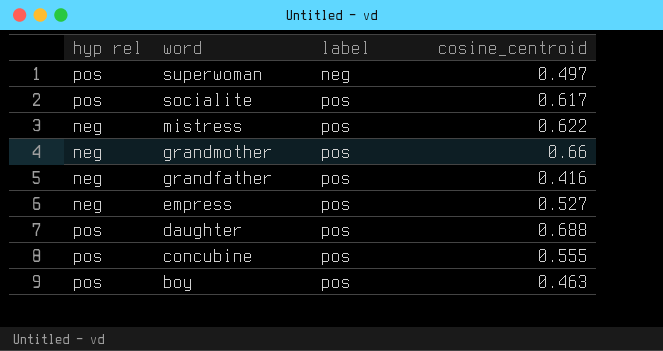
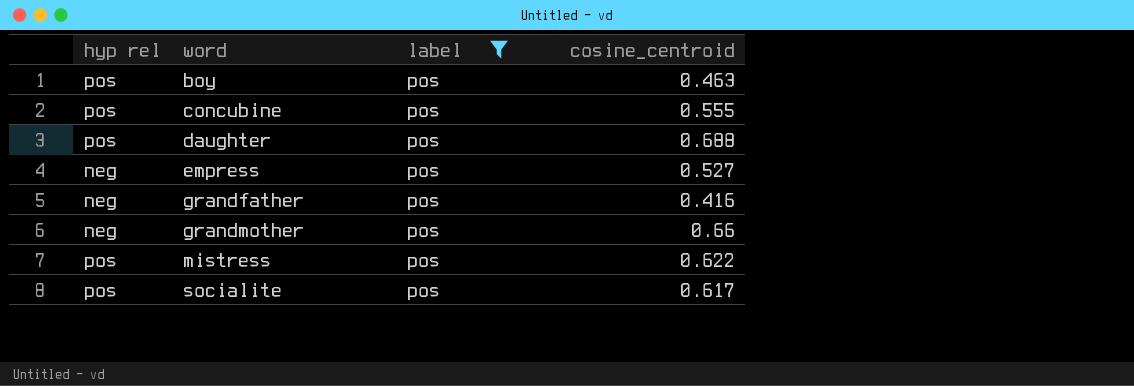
filter: none -> label = pos
row order: word descending -> word ascending
mistress | hyp rel: neg -> pos

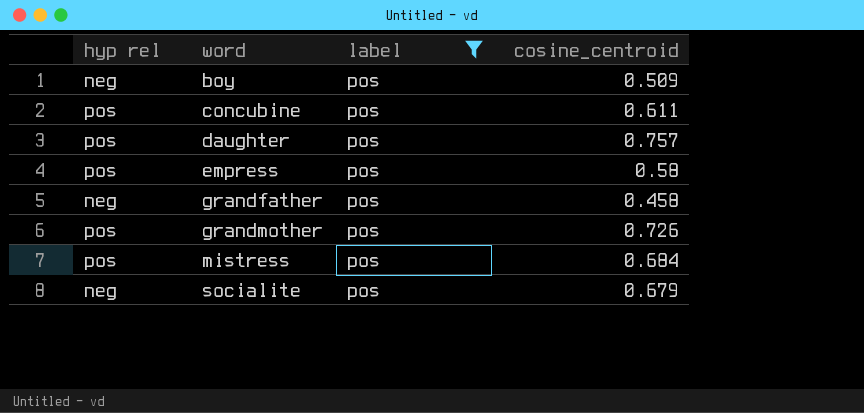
boy | hyp rel: pos -> neg
boy | cosine_centroid: 0.463 -> 0.509
concubine | cosine_centroid: 0.555 -> 0.611
daughter | cosine_centroid: 0.688 -> 0.757
empress | hyp rel: neg -> pos
empress | cosine_centroid: 0.527 -> 0.58
grandfather | cosine_centroid: 0.416 -> 0.458
grandmother | hyp rel: neg -> pos
grandmother | cosine_centroid: 0.66 -> 0.726
mistress | cosine_centroid: 0.622 -> 0.684
socialite | hyp rel: pos -> neg
socialite | cosine_centroid: 0.617 -> 0.679

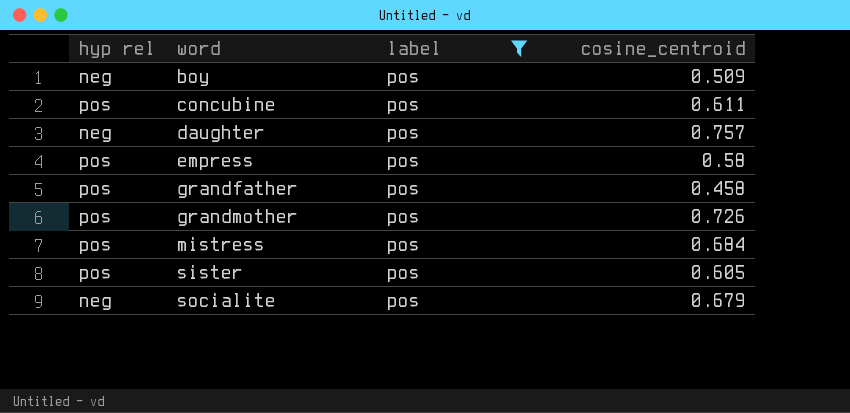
daughter | hyp rel: pos -> neg
grandfather | hyp rel: neg -> pos
row sister: none -> pos | pos | 0.605

